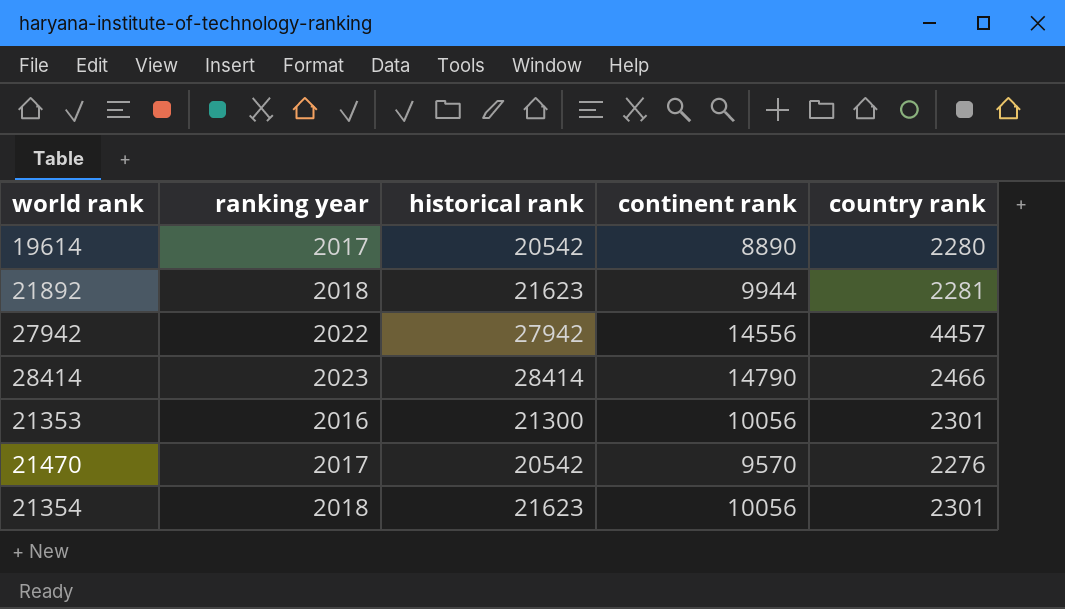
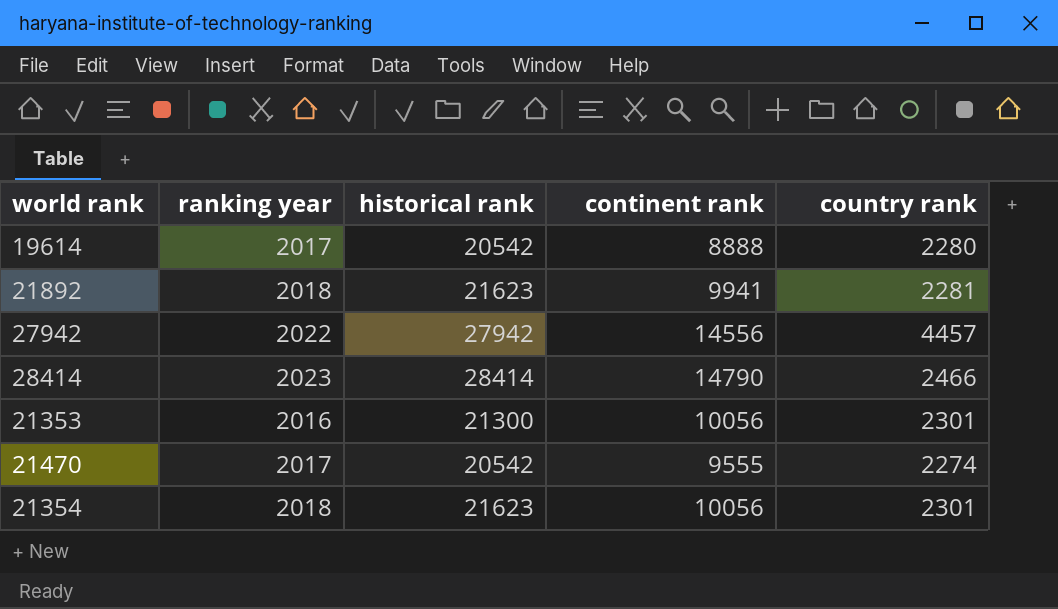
19614 | continent rank: 8890 -> 8888
21892 | continent rank: 9944 -> 9941
21470 | continent rank: 9570 -> 9555
21470 | country rank: 2276 -> 2274

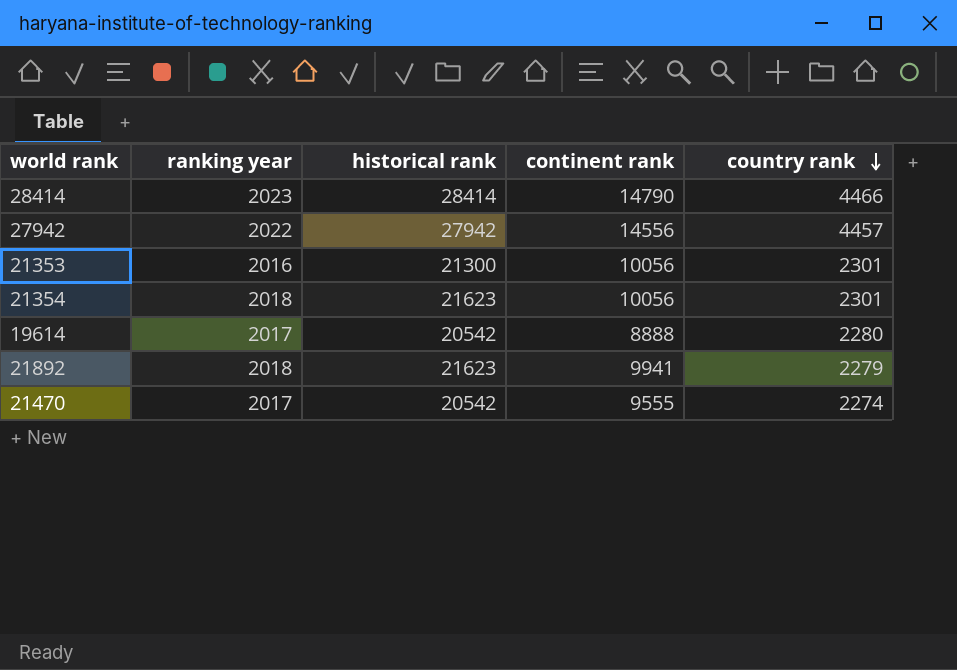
row order: none -> country rank descending
28414 | country rank: 2466 -> 4466
21892 | country rank: 2281 -> 2279

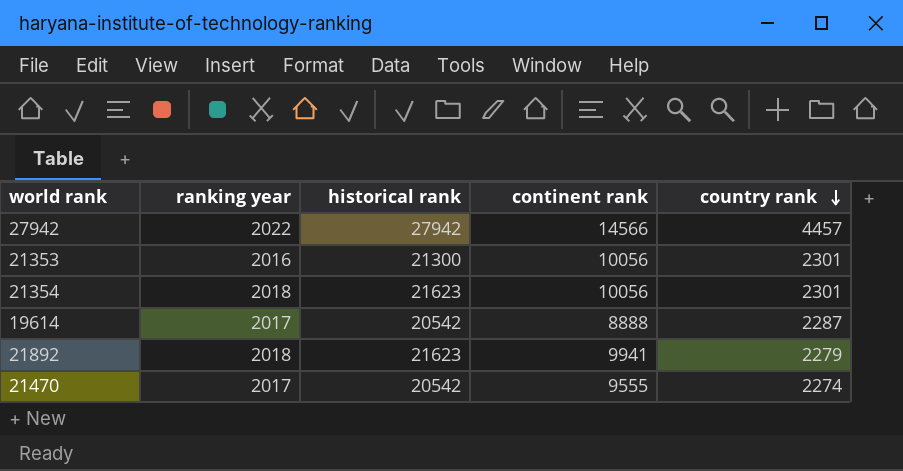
row 28414: 2023 | 28414 | 14790 | 4466 -> none
27942 | continent rank: 14556 -> 14566
19614 | country rank: 2280 -> 2287

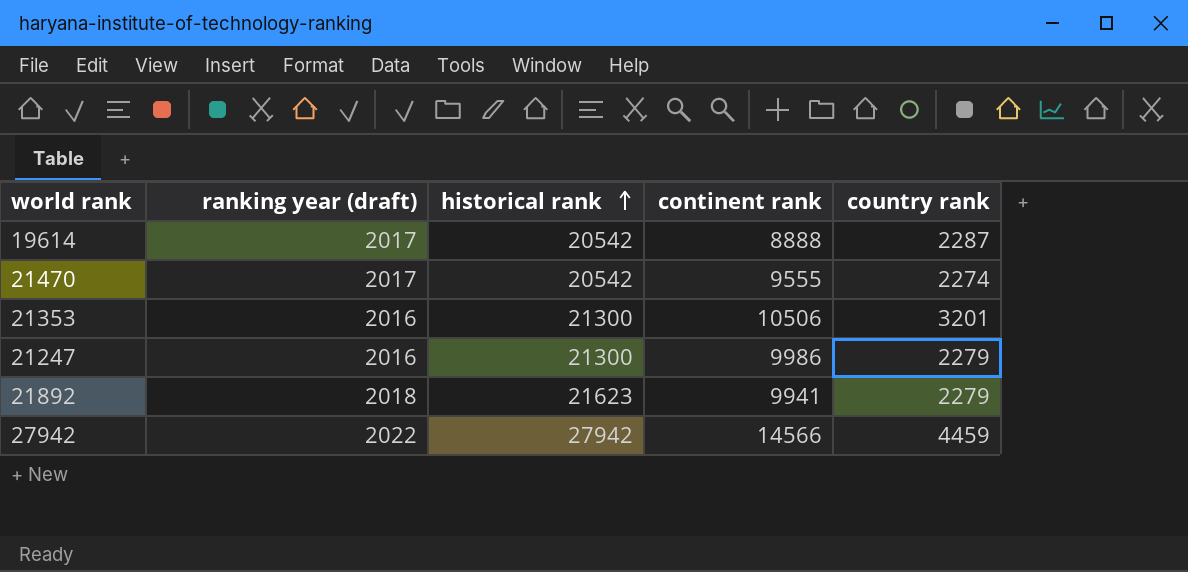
row order: country rank descending -> historical rank ascending
column name: ranking year -> ranking year (draft)
row 21354: 2018 | 21623 | 10056 | 2301 -> none
21353 | continent rank: 10056 -> 10506
21353 | country rank: 2301 -> 3201
row 21247: none -> 2016 | 21300 | 9986 | 2279
27942 | country rank: 4457 -> 4459

